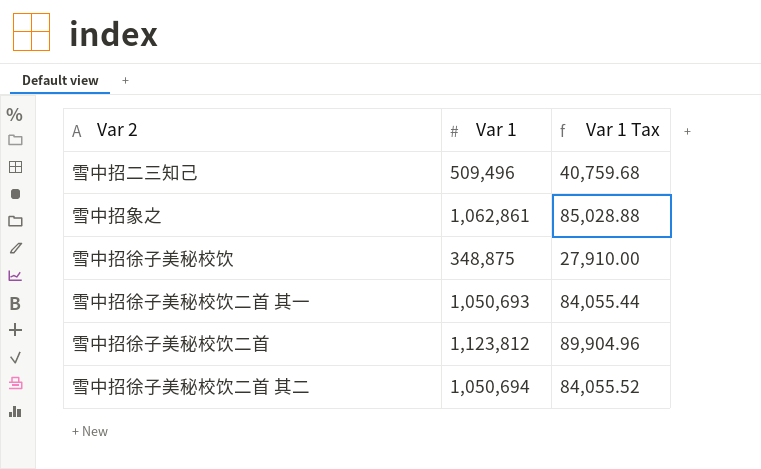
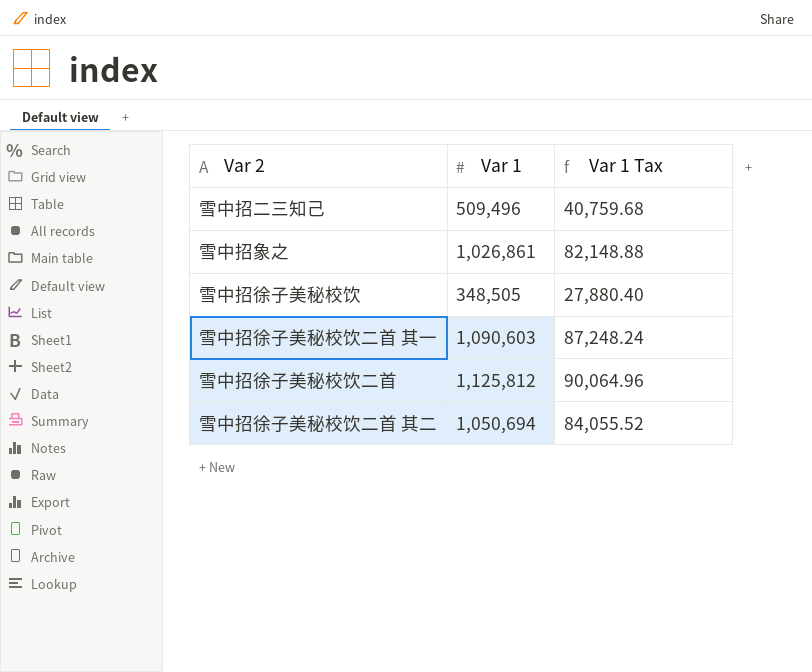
雪中招象之 | Var 1: 1,062,861 -> 1,026,861
雪中招象之 | Var 1 Tax: 85,028.88 -> 82,148.88
雪中招徐子美秘校饮 | Var 1: 348,875 -> 348,505
雪中招徐子美秘校饮 | Var 1 Tax: 27,910.00 -> 27,880.40
雪中招徐子美秘校饮二首 其一 | Var 1: 1,050,693 -> 1,090,603
雪中招徐子美秘校饮二首 其一 | Var 1 Tax: 84,055.44 -> 87,248.24
雪中招徐子美秘校饮二首 | Var 1: 1,123,812 -> 1,125,812
雪中招徐子美秘校饮二首 | Var 1 Tax: 89,904.96 -> 90,064.96

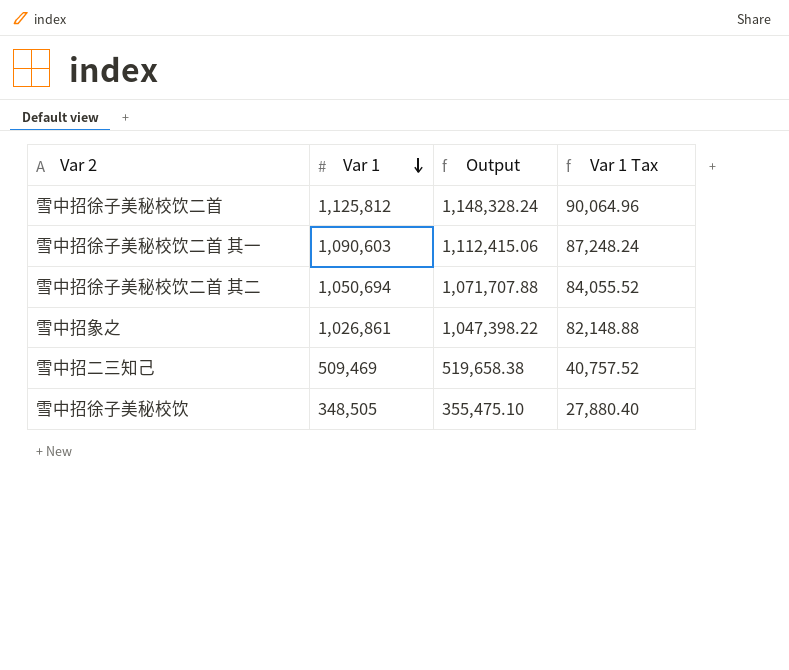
row order: none -> Var 1 descending
column Output | formula: none -> [Var 1] * 1.02
雪中招二三知己 | Var 1: 509,496 -> 509,469
雪中招二三知己 | Var 1 Tax: 40,759.68 -> 40,757.52

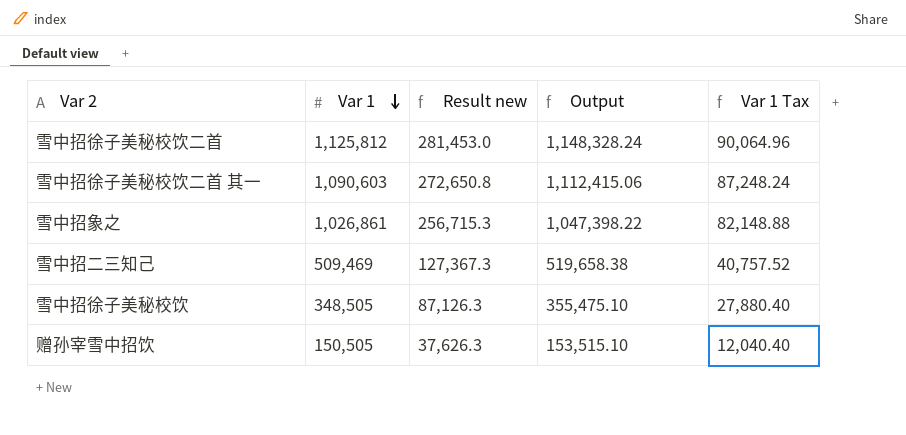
column Result new | formula: none -> [Var 1] * 0.25
row 雪中招徐子美秘校饮二首 其二: 1,050,694 | 1,071,707.88 | 84,055.52 -> none
row 赠孙宰雪中招饮: none -> 150,505 | 37,626.3 | 153,515.10 | 12,040.40

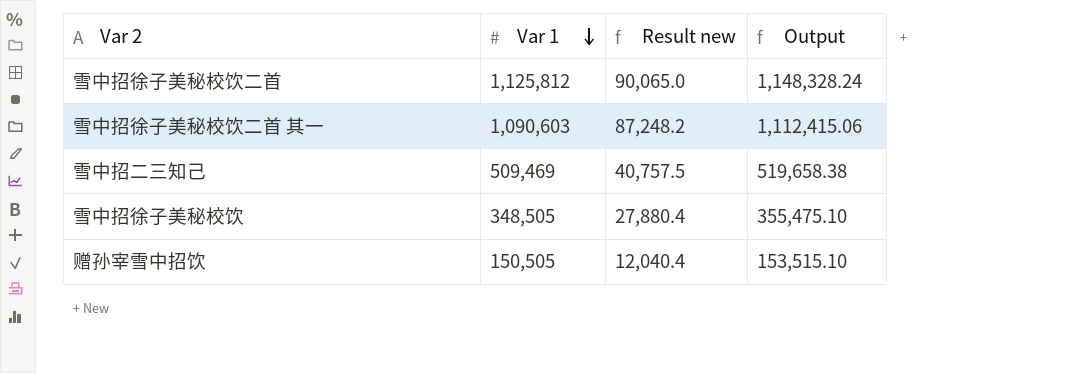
column Var 1 Tax | formula: [Var 1] * 0.08 -> none
column Result new | formula: [Var 1] * 0.25 -> [Var 1] * 0.08
row 雪中招象之: 1,026,861 | 256,715.3 | 1,047,398.22 | 82,148.88 -> none

